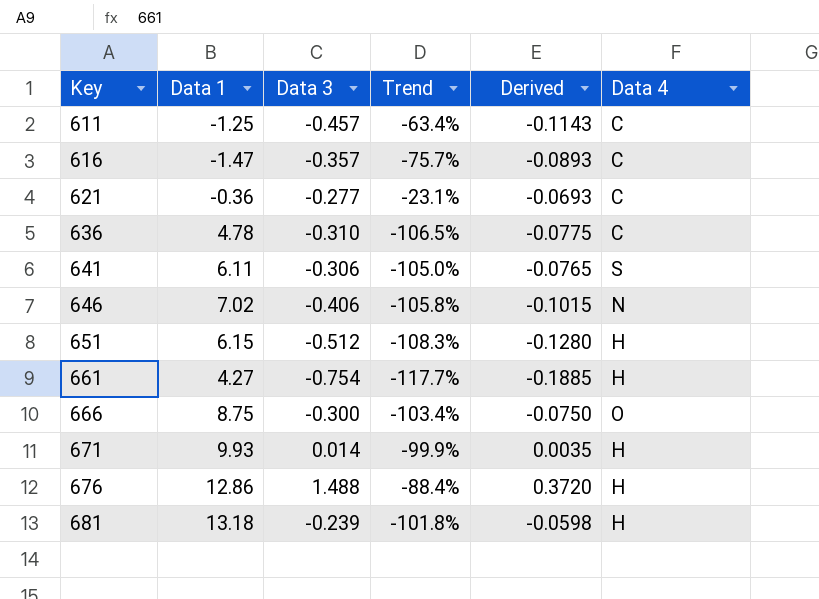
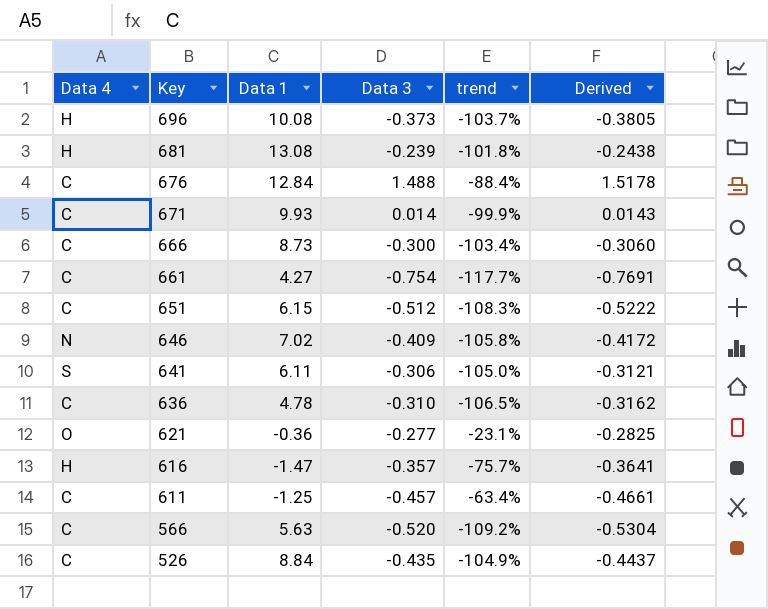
row order: Key ascending -> Key descending
column Data 4 | position: 6 -> 1
column name: Trend -> trend
column Derived | formula: [Data 3] * 0.25 -> [Data 3] * 1.02
row 696: none -> H | 10.08 | -0.373 | -103.7% | -0.3805
681 | Data 1: 13.18 -> 13.08
676 | Data 4: H -> C
676 | Data 1: 12.86 -> 12.84
671 | Data 4: H -> C
666 | Data 4: O -> C
666 | Data 1: 8.75 -> 8.73
661 | Data 4: H -> C
651 | Data 4: H -> C
646 | Data 3: -0.406 -> -0.409
621 | Data 4: C -> O
616 | Data 4: C -> H
row 566: none -> C | 5.63 | -0.520 | -109.2% | -0.5304
row 526: none -> C | 8.84 | -0.435 | -104.9% | -0.4437

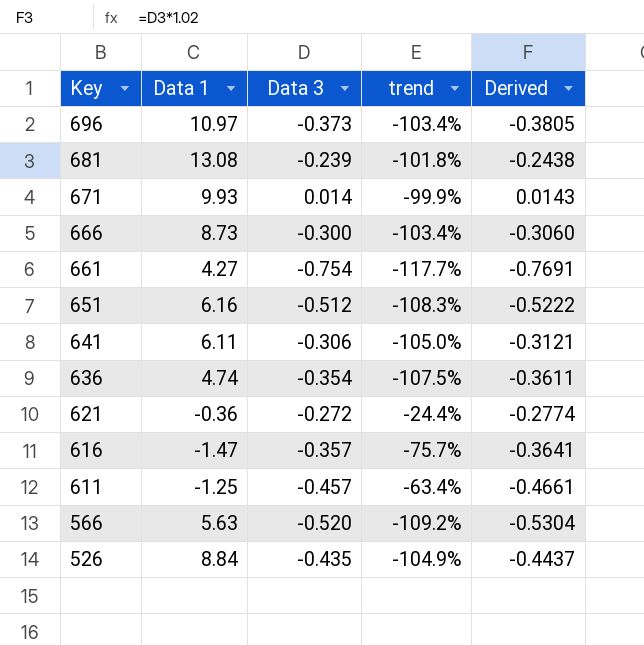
column Data 4 | position: 1 -> none
row 676: C | 12.84 | 1.488 | -88.4% | 1.5178 -> none
row 646: N | 7.02 | -0.409 | -105.8% | -0.4172 -> none
696 | Data 1: 10.08 -> 10.97
696 | trend: -103.7% -> -103.4%
651 | Data 1: 6.15 -> 6.16
636 | Data 1: 4.78 -> 4.74
636 | Data 3: -0.310 -> -0.354
636 | trend: -106.5% -> -107.5%
636 | Derived: -0.3162 -> -0.3611
621 | Data 3: -0.277 -> -0.272
621 | trend: -23.1% -> -24.4%
621 | Derived: -0.2825 -> -0.2774

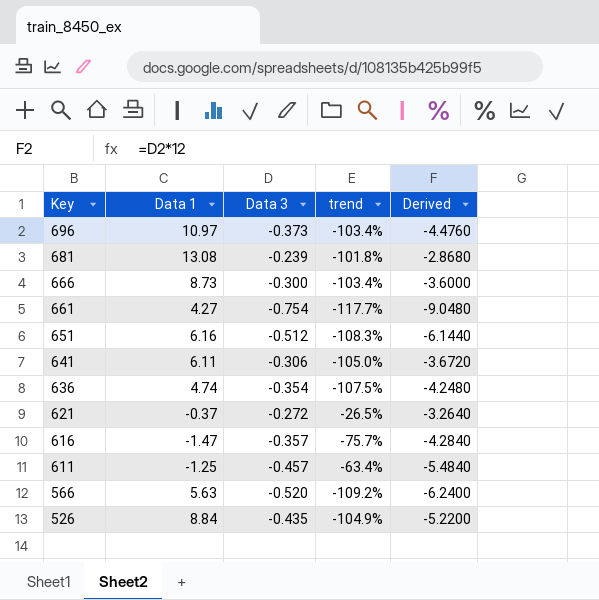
column Derived | formula: [Data 3] * 1.02 -> [Data 3] * 12
row 671: 9.93 | 0.014 | -99.9% | 0.0143 -> none
621 | Data 1: -0.36 -> -0.37
621 | trend: -24.4% -> -26.5%

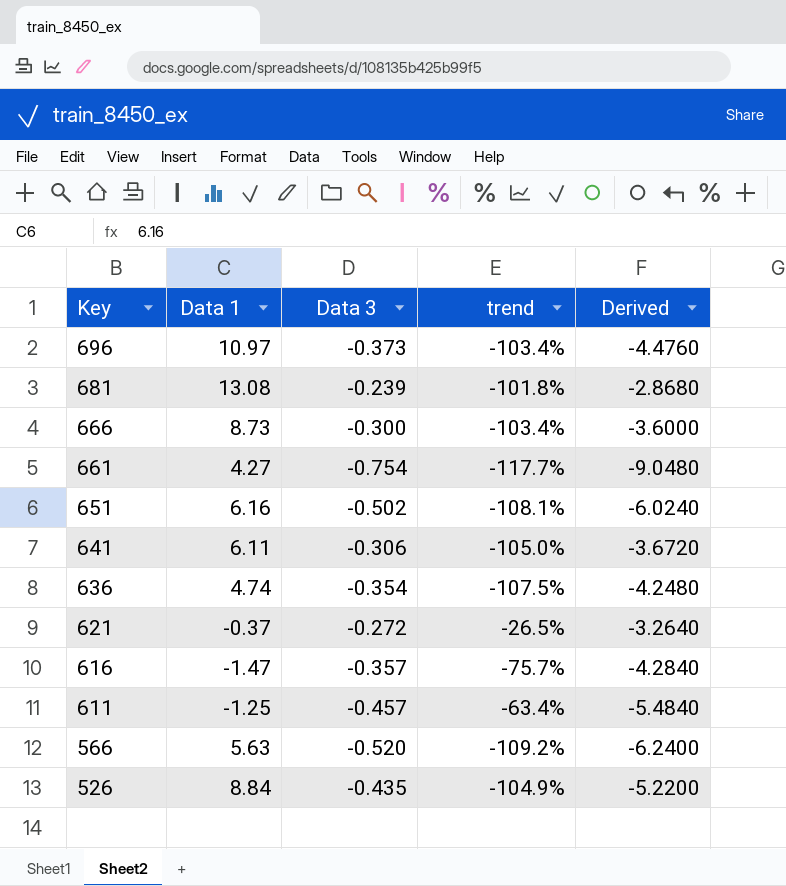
651 | Data 3: -0.512 -> -0.502
651 | trend: -108.3% -> -108.1%
651 | Derived: -6.1440 -> -6.0240

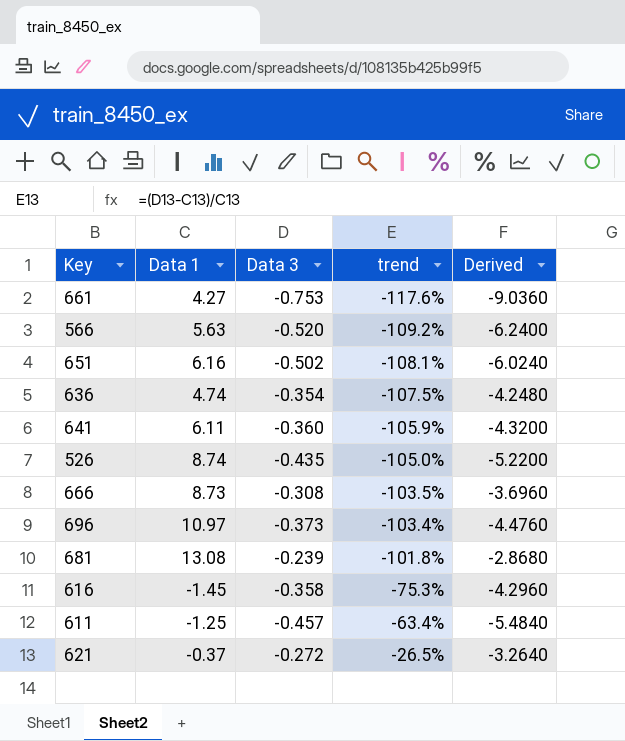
row order: Key descending -> trend ascending
661 | Data 3: -0.754 -> -0.753
661 | trend: -117.7% -> -117.6%
661 | Derived: -9.0480 -> -9.0360
641 | Data 3: -0.306 -> -0.360
641 | trend: -105.0% -> -105.9%
641 | Derived: -3.6720 -> -4.3200
526 | Data 1: 8.84 -> 8.74
526 | trend: -104.9% -> -105.0%
666 | Data 3: -0.300 -> -0.308
666 | trend: -103.4% -> -103.5%
666 | Derived: -3.6000 -> -3.6960
616 | Data 1: -1.47 -> -1.45
616 | Data 3: -0.357 -> -0.358
616 | trend: -75.7% -> -75.3%
616 | Derived: -4.2840 -> -4.2960

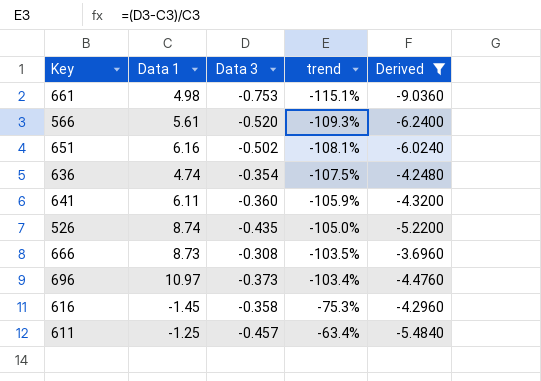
filter: none -> Derived <= -3.6960
661 | Data 1: 4.27 -> 4.98
661 | trend: -117.6% -> -115.1%
566 | Data 1: 5.63 -> 5.61
566 | trend: -109.2% -> -109.3%

